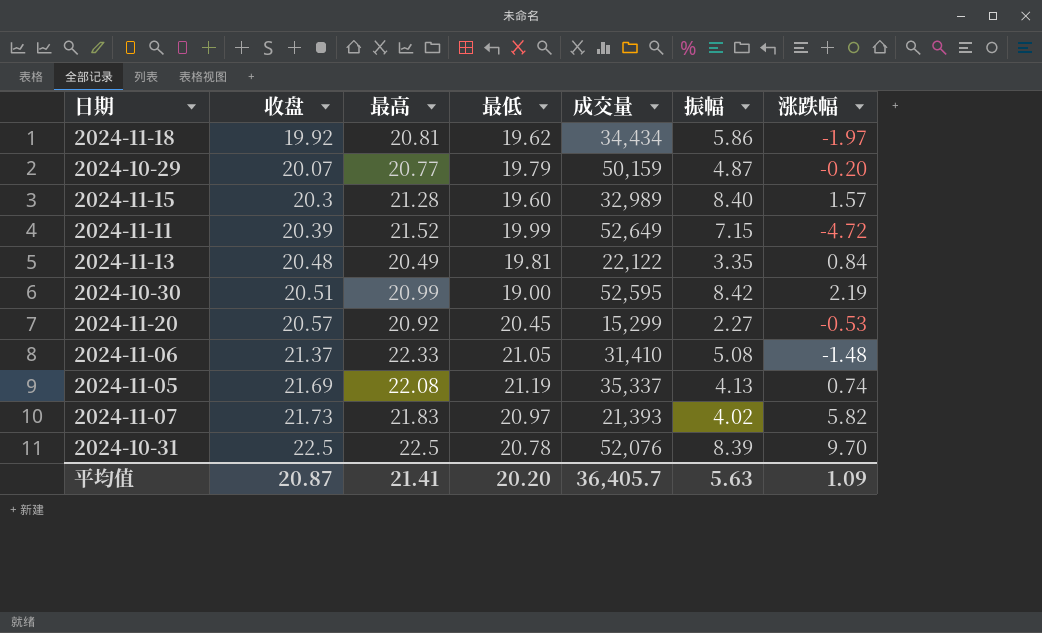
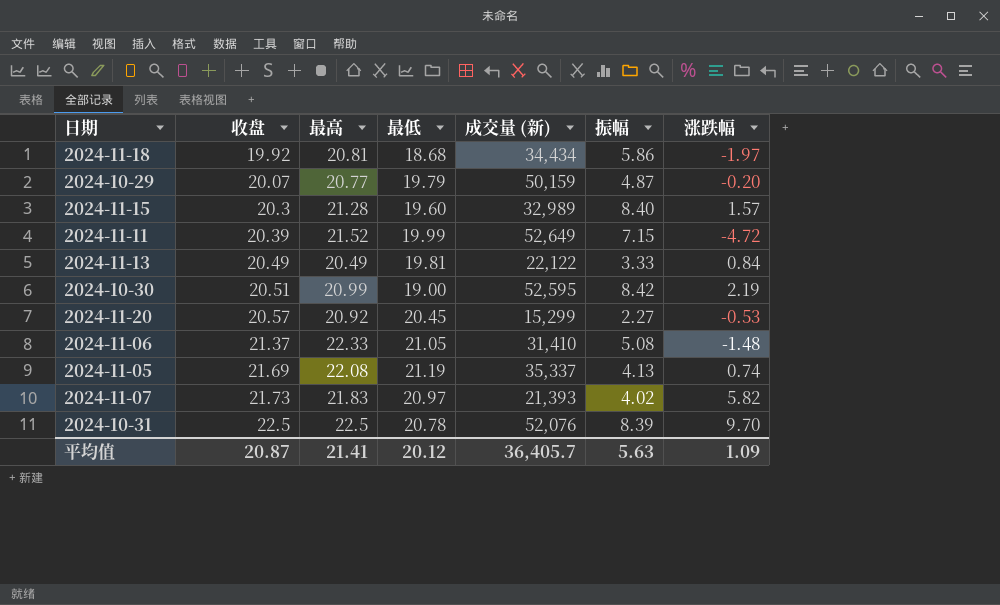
column name: 成交量 -> 成交量 (新)
2024-11-18 | 最低: 19.62 -> 18.68
2024-11-13 | 收盘: 20.48 -> 20.49
2024-11-13 | 振幅: 3.35 -> 3.33
平均值 | 最低: 20.20 -> 20.12

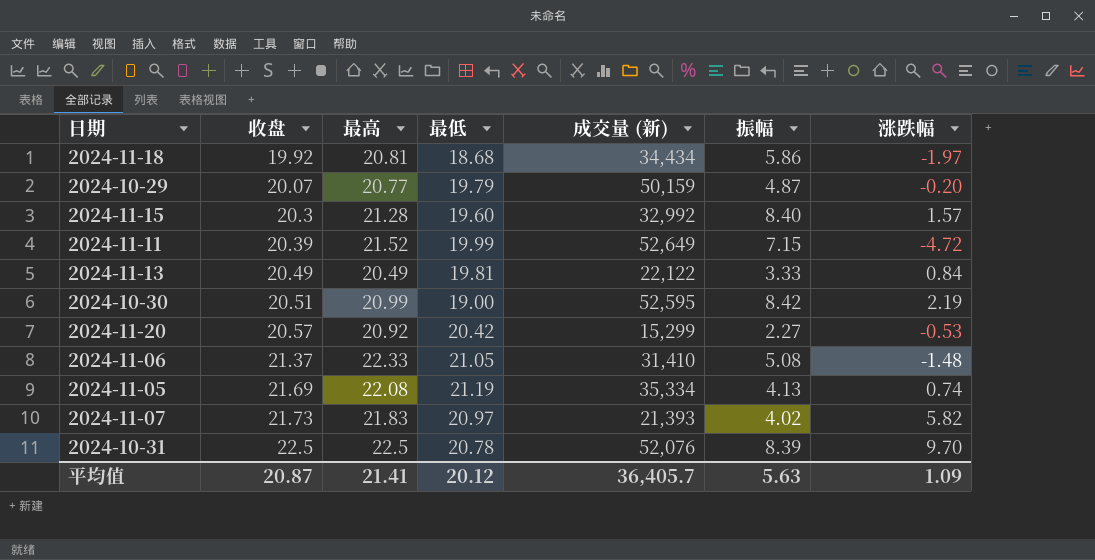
2024-11-15 | 成交量 (新): 32,989 -> 32,992
2024-11-20 | 最低: 20.45 -> 20.42
2024-11-05 | 成交量 (新): 35,337 -> 35,334

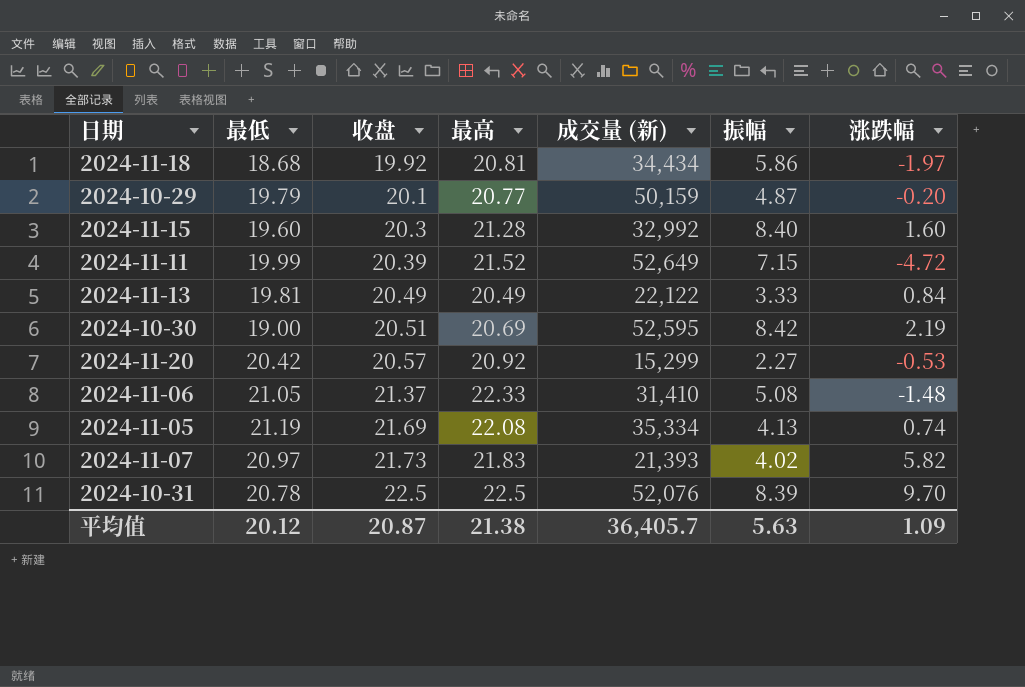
column 最低 | position: 4 -> 2
2024-10-29 | 收盘: 20.07 -> 20.1
2024-11-15 | 涨跌幅: 1.57 -> 1.60
2024-10-30 | 最高: 20.99 -> 20.69
平均值 | 最高: 21.41 -> 21.38

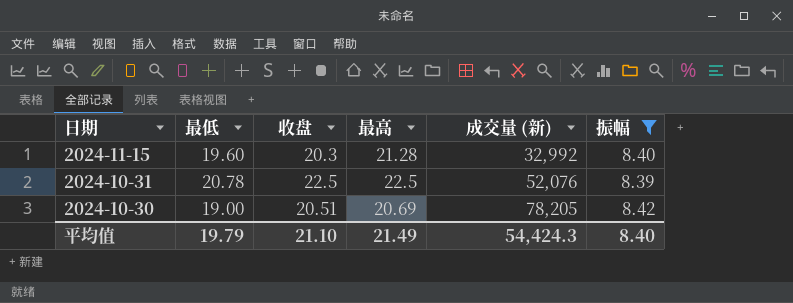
filter: none -> 振幅 >= 8.39
row order: 收盘 ascending -> 日期 descending
column 涨跌幅 | position: 7 -> none
2024-10-30 | 成交量 (新): 52,595 -> 78,205
平均值 | 最低: 20.12 -> 19.79
平均值 | 收盘: 20.87 -> 21.10
平均值 | 最高: 21.38 -> 21.49
平均值 | 成交量 (新): 36,405.7 -> 54,424.3
平均值 | 振幅: 5.63 -> 8.40

